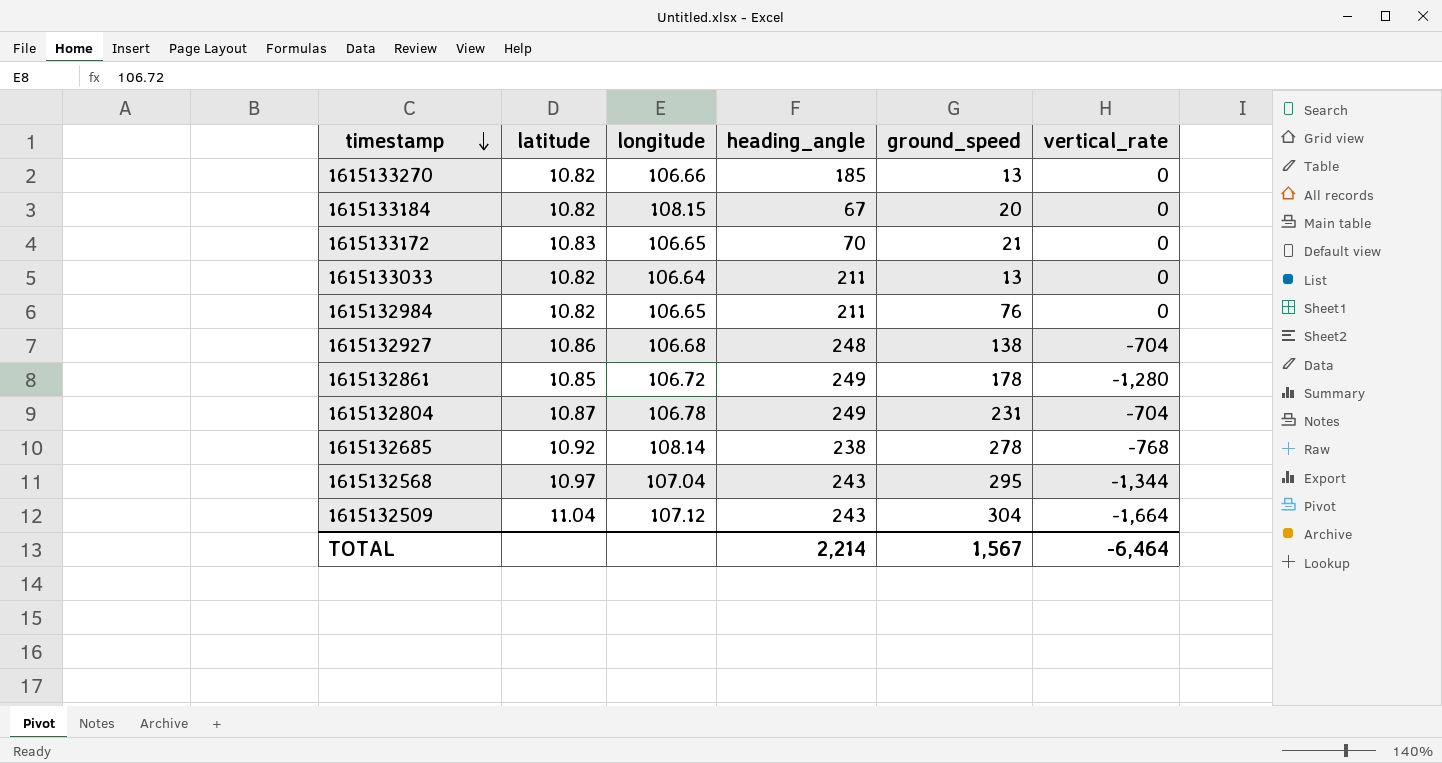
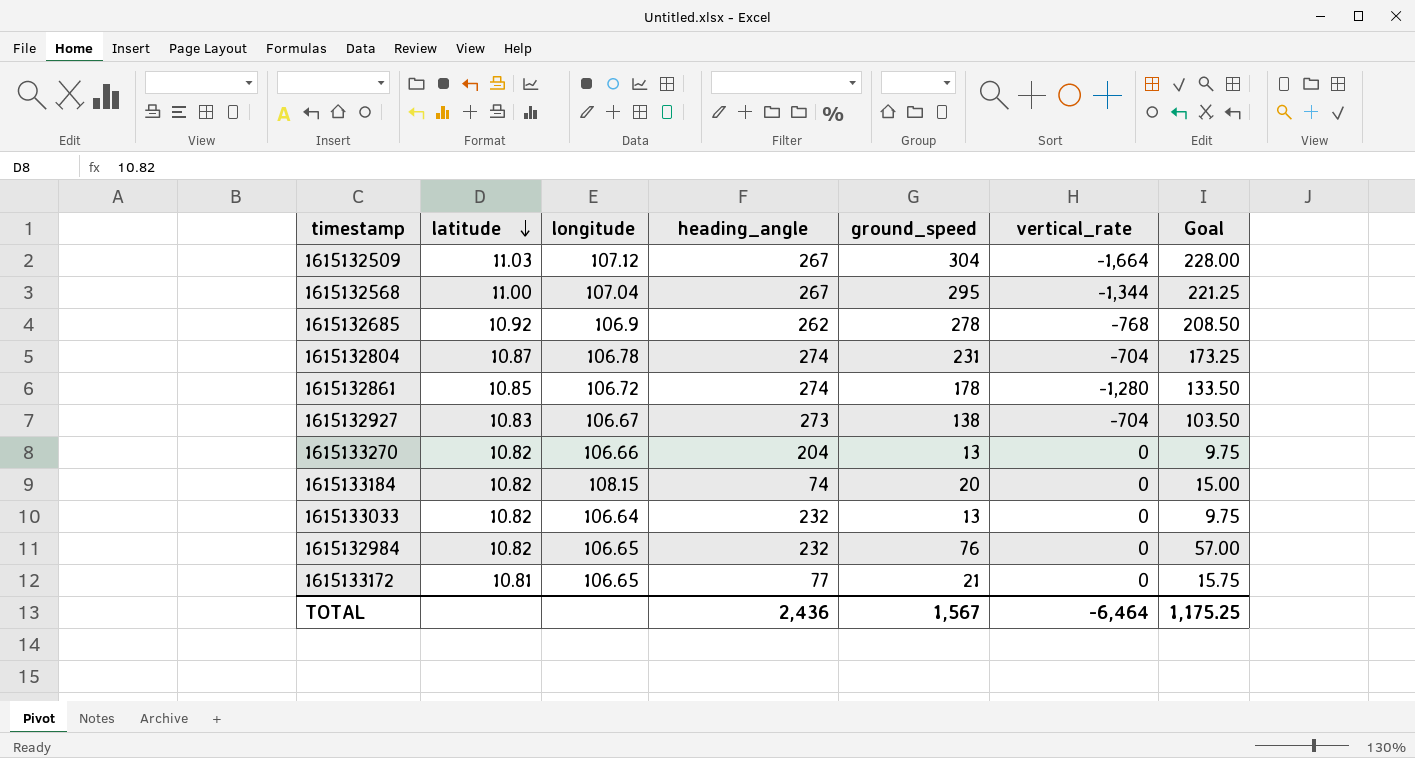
row order: timestamp descending -> latitude descending
column Goal | formula: none -> [ground_speed] * 0.75
1615132509 | latitude: 11.04 -> 11.03
1615132509 | heading_angle: 243 -> 267
1615132568 | latitude: 10.97 -> 11.00
1615132568 | heading_angle: 243 -> 267
1615132685 | longitude: 108.14 -> 106.9
1615132685 | heading_angle: 238 -> 262
1615132804 | heading_angle: 249 -> 274
1615132861 | heading_angle: 249 -> 274
1615132927 | latitude: 10.86 -> 10.83
1615132927 | longitude: 106.68 -> 106.67
1615132927 | heading_angle: 248 -> 273
1615133270 | heading_angle: 185 -> 204
1615133184 | heading_angle: 67 -> 74
1615133033 | heading_angle: 211 -> 232
1615132984 | heading_angle: 211 -> 232
1615133172 | latitude: 10.83 -> 10.81
1615133172 | heading_angle: 70 -> 77
TOTAL | heading_angle: 2,214 -> 2,436

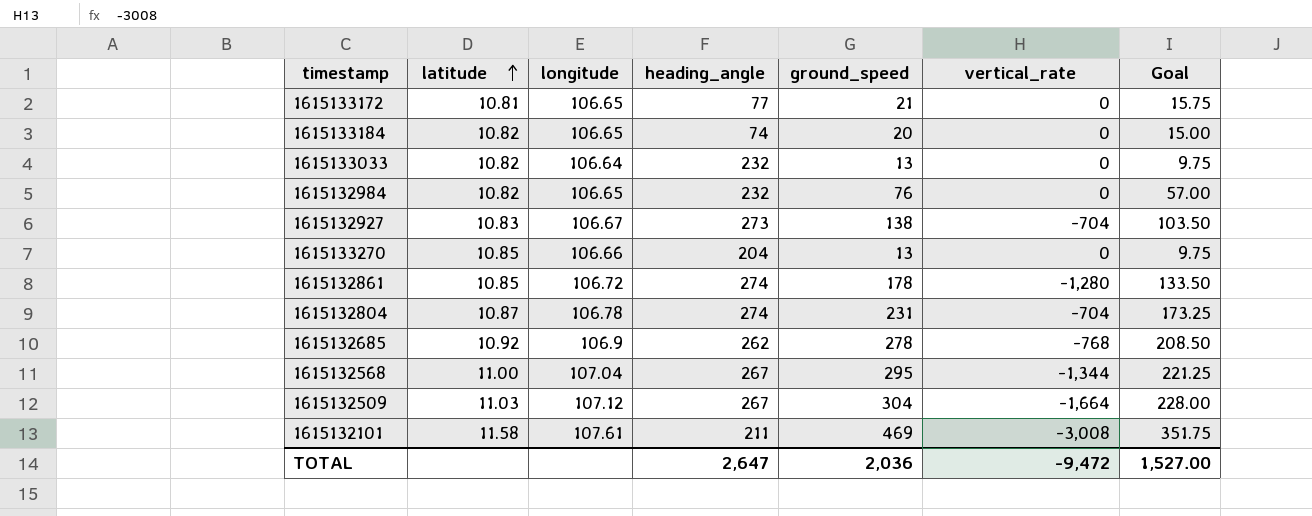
row order: latitude descending -> latitude ascending
1615133184 | longitude: 108.15 -> 106.65
1615133270 | latitude: 10.82 -> 10.85
row 1615132101: none -> 11.58 | 107.61 | 211 | 469 | -3,008 | 351.75
TOTAL | heading_angle: 2,436 -> 2,647
TOTAL | ground_speed: 1,567 -> 2,036
TOTAL | vertical_rate: -6,464 -> -9,472
TOTAL | Goal: 1,175.25 -> 1,527.00

